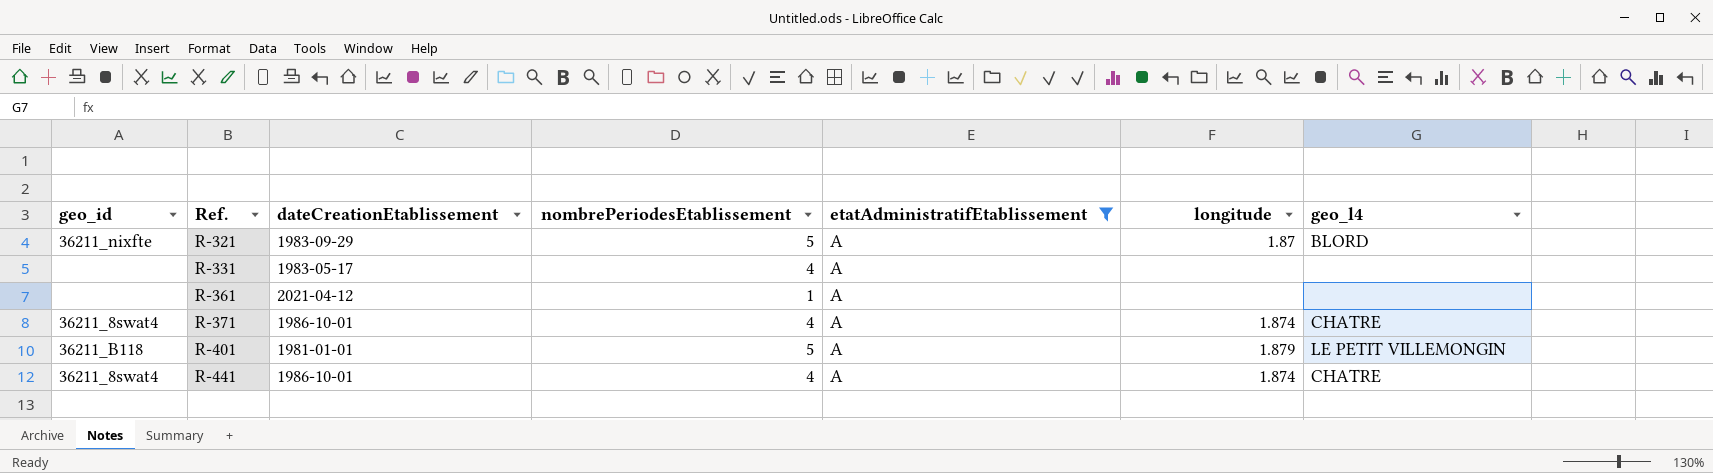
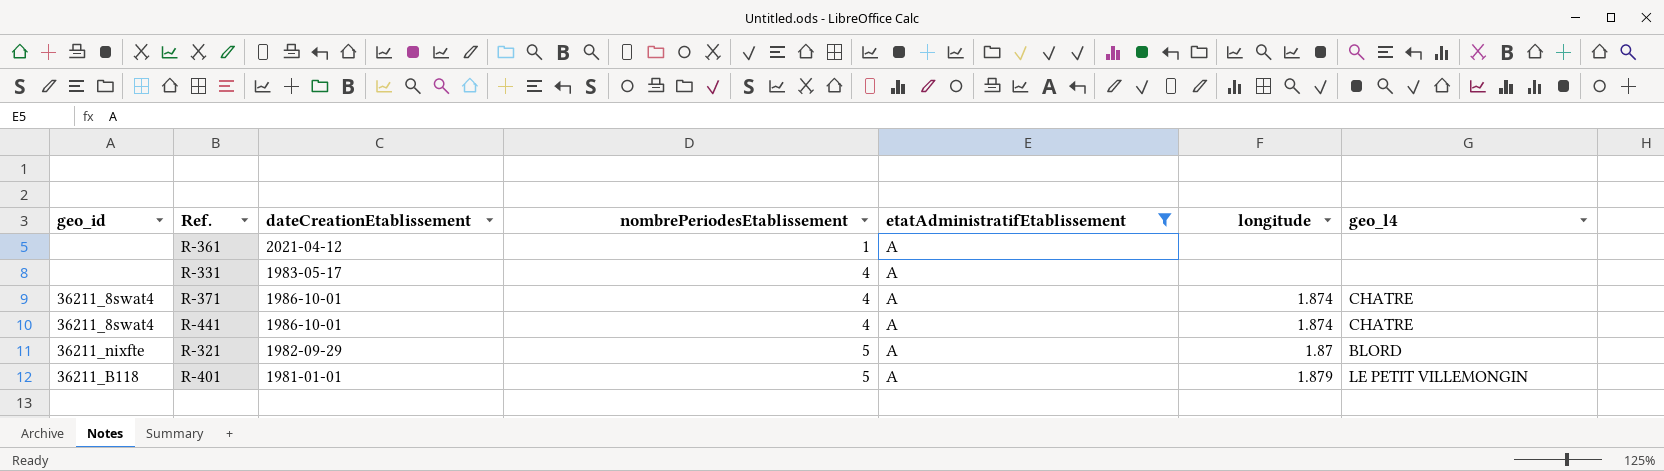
row order: Ref. ascending -> nombrePeriodesEtablissement ascending
R-321 | dateCreationEtablissement: 1983-09-29 -> 1982-09-29

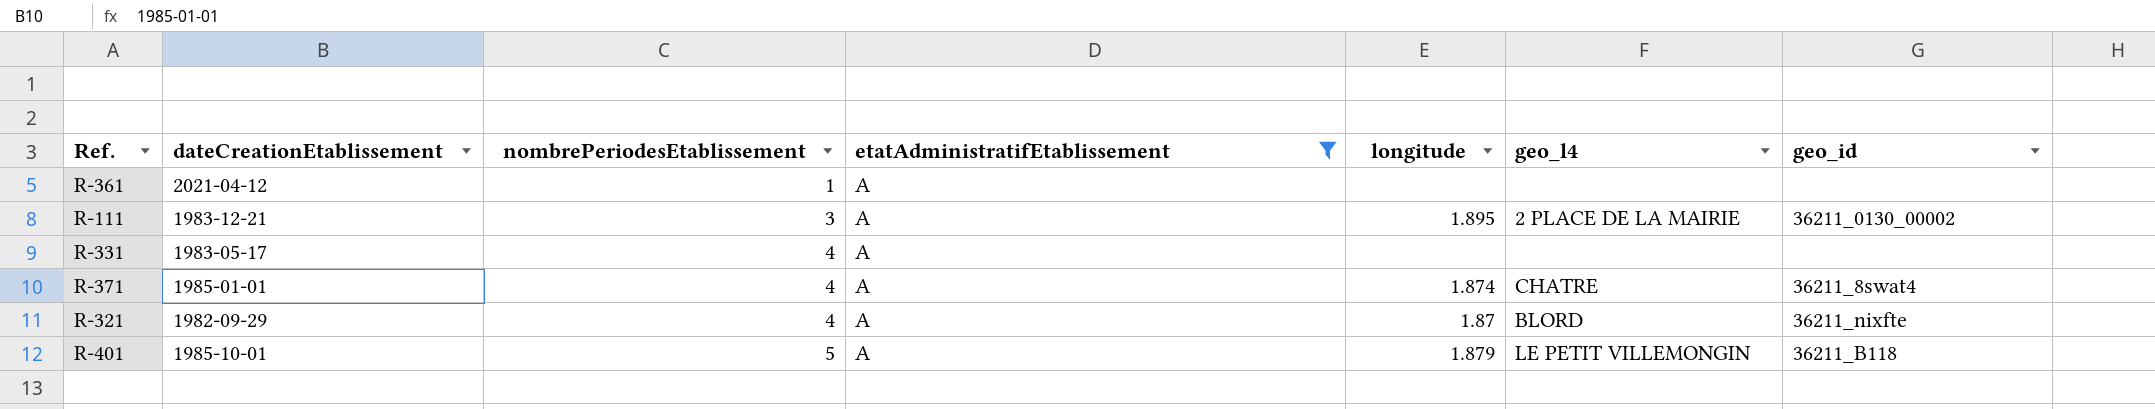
column geo_id | position: 1 -> 7
row R-441: 36211_8swat4 | 1986-10-01 | 4 | A | 1.874 | CHATRE -> none
row R-111: none -> 1983-12-21 | 3 | A | 1.895 | 2 PLACE DE LA MAIRIE | 36211_0130_00002
R-371 | dateCreationEtablissement: 1986-10-01 -> 1985-01-01
R-321 | nombrePeriodesEtablissement: 5 -> 4
R-401 | dateCreationEtablissement: 1981-01-01 -> 1985-10-01

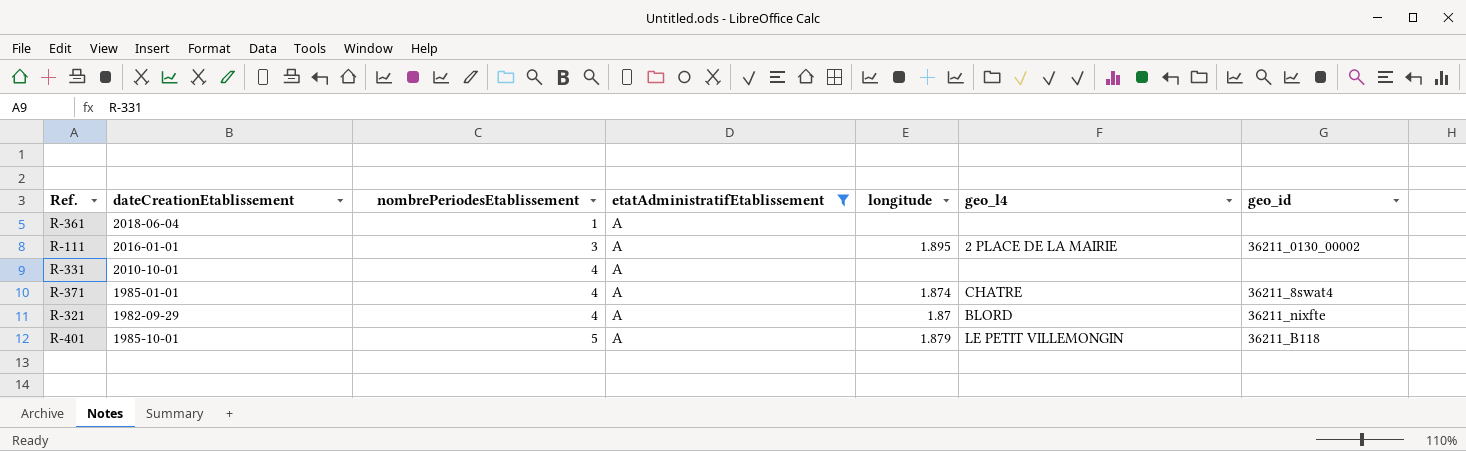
R-361 | dateCreationEtablissement: 2021-04-12 -> 2018-06-04
R-111 | dateCreationEtablissement: 1983-12-21 -> 2016-01-01
R-331 | dateCreationEtablissement: 1983-05-17 -> 2010-10-01

